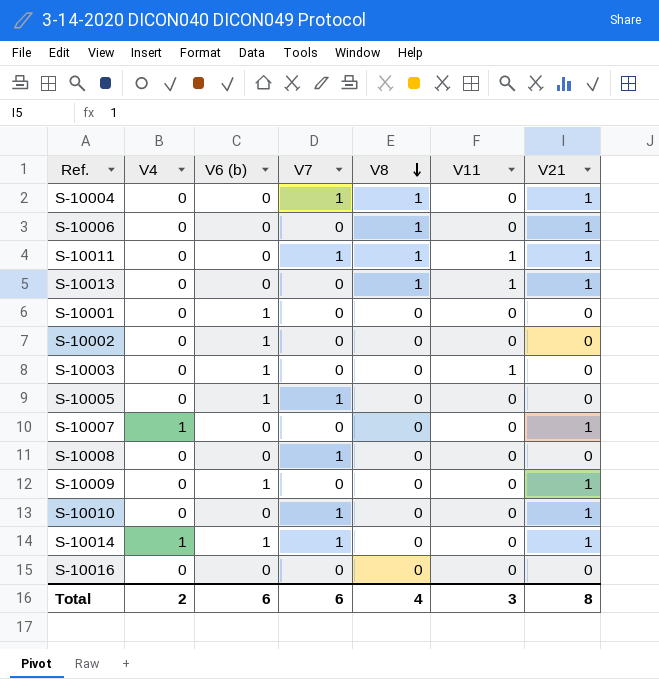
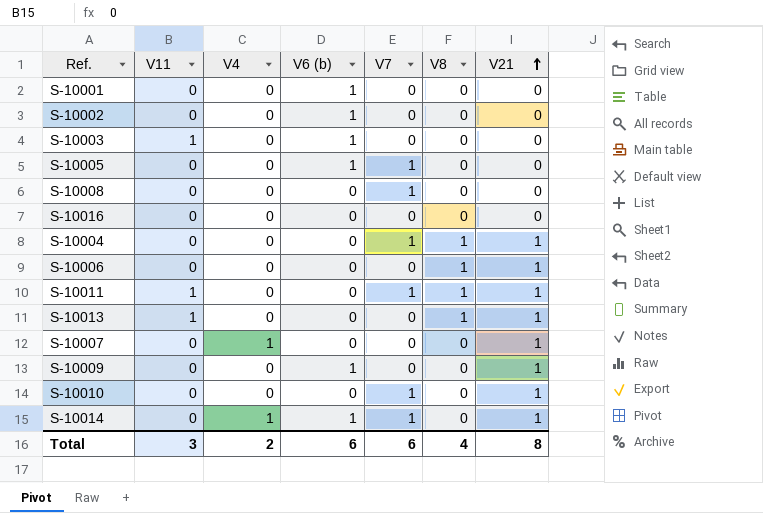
row order: V8 descending -> V21 ascending
column V11 | position: 6 -> 2

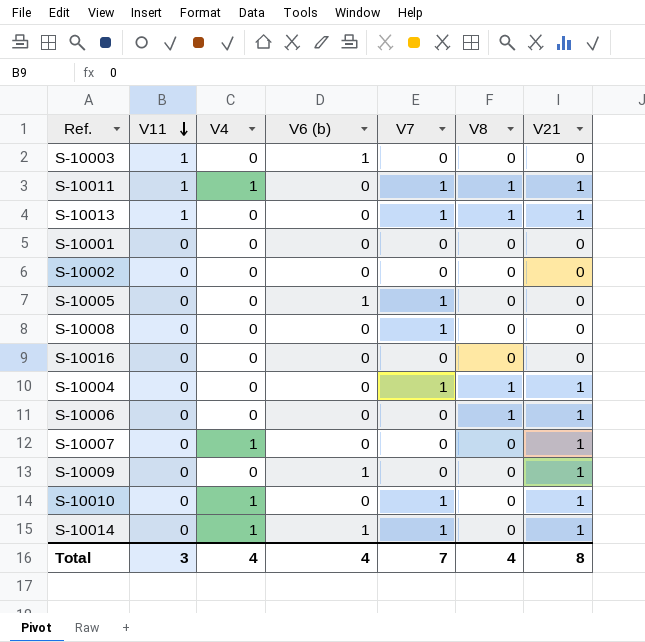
row order: V21 ascending -> V11 descending
S-10011 | V4: 0 -> 1
S-10013 | V7: 0 -> 1
S-10001 | V6 (b): 1 -> 0
S-10002 | V6 (b): 1 -> 0
S-10010 | V4: 0 -> 1
Total | V4: 2 -> 4
Total | V6 (b): 6 -> 4
Total | V7: 6 -> 7

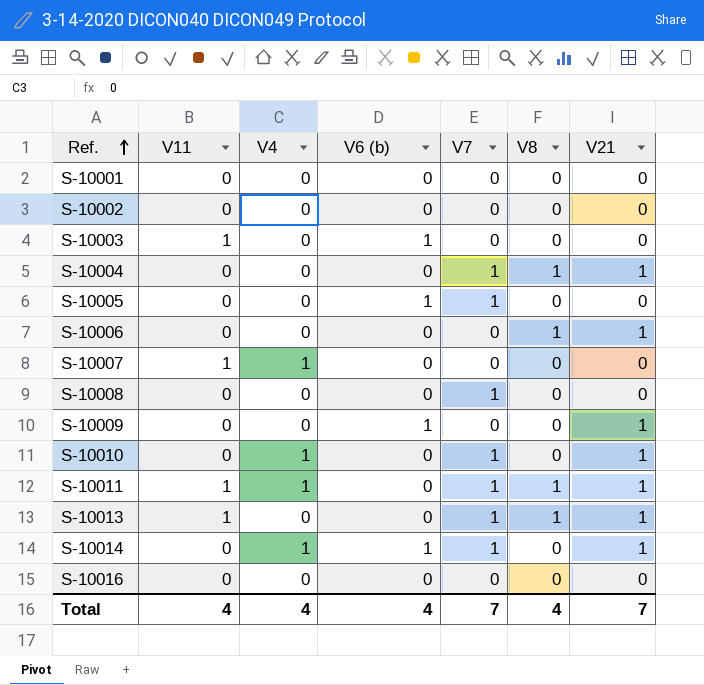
row order: V11 descending -> Ref. ascending
S-10007 | V11: 0 -> 1
S-10007 | V21: 1 -> 0
Total | V11: 3 -> 4
Total | V21: 8 -> 7

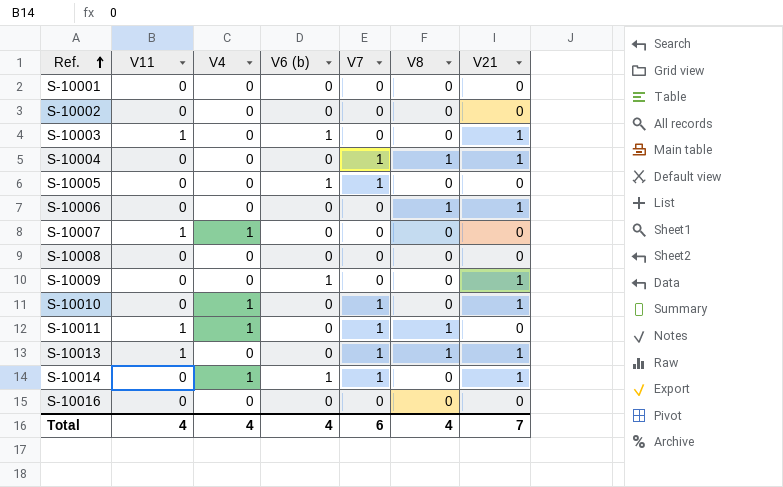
S-10003 | V21: 0 -> 1
S-10008 | V7: 1 -> 0
S-10011 | V21: 1 -> 0
Total | V7: 7 -> 6

